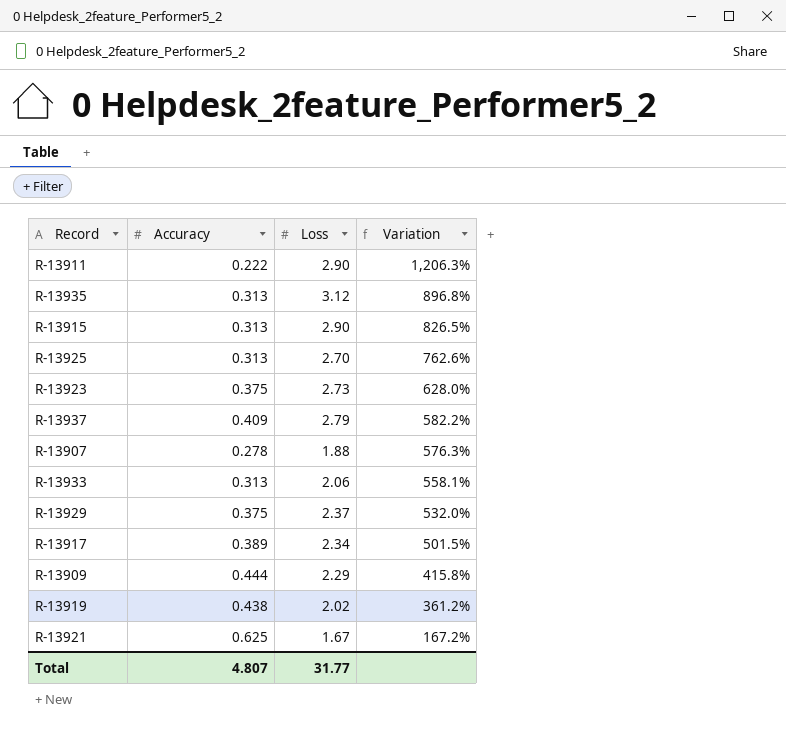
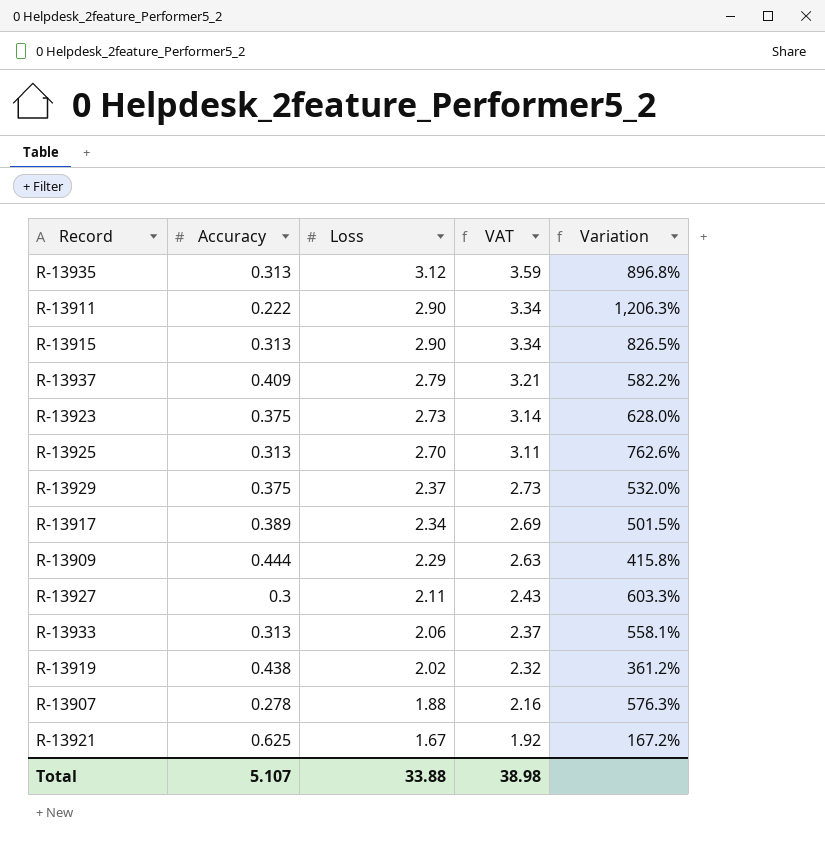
row order: Variation descending -> Loss descending
column VAT | formula: none -> [Loss] * 1.15
row R-13927: none -> 0.3 | 2.11 | 2.43 | 603.3%
Total | Accuracy: 4.807 -> 5.107
Total | Loss: 31.77 -> 33.88

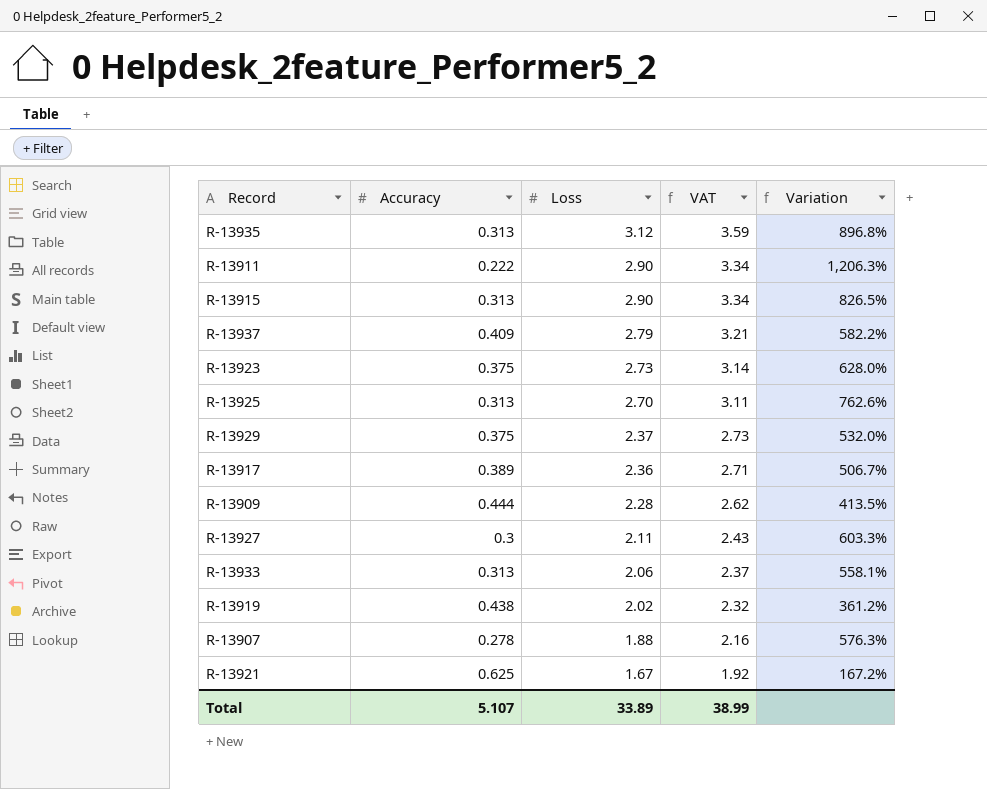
R-13917 | Loss: 2.34 -> 2.36
R-13917 | VAT: 2.69 -> 2.71
R-13917 | Variation: 501.5% -> 506.7%
R-13909 | Loss: 2.29 -> 2.28
R-13909 | VAT: 2.63 -> 2.62
R-13909 | Variation: 415.8% -> 413.5%
Total | Loss: 33.88 -> 33.89
Total | VAT: 38.98 -> 38.99

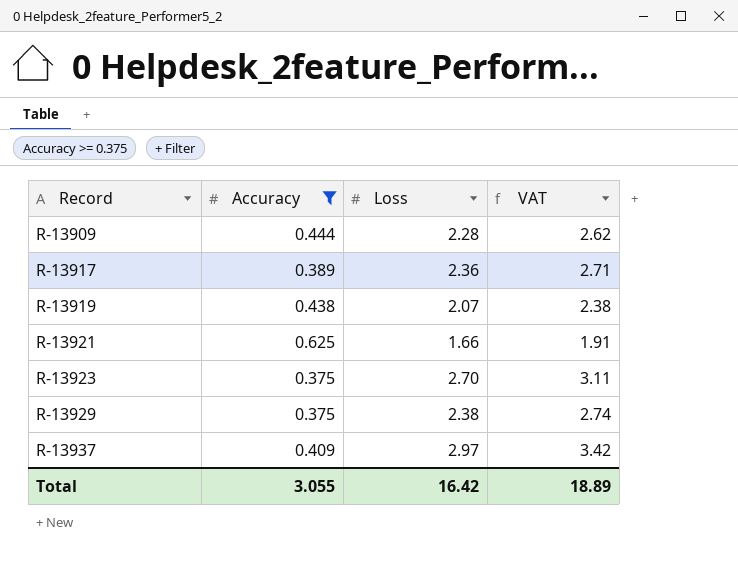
filter: none -> Accuracy >= 0.375
row order: Loss descending -> Record ascending
column Variation | formula: ([Loss] - [Accuracy]) / [Accuracy] -> none
R-13919 | Loss: 2.02 -> 2.07
R-13919 | VAT: 2.32 -> 2.38
R-13921 | Loss: 1.67 -> 1.66
R-13921 | VAT: 1.92 -> 1.91
R-13923 | Loss: 2.73 -> 2.70
R-13923 | VAT: 3.14 -> 3.11
R-13929 | Loss: 2.37 -> 2.38
R-13929 | VAT: 2.73 -> 2.74
R-13937 | Loss: 2.79 -> 2.97
R-13937 | VAT: 3.21 -> 3.42
Total | Accuracy: 5.107 -> 3.055
Total | Loss: 33.89 -> 16.42
Total | VAT: 38.99 -> 18.89

